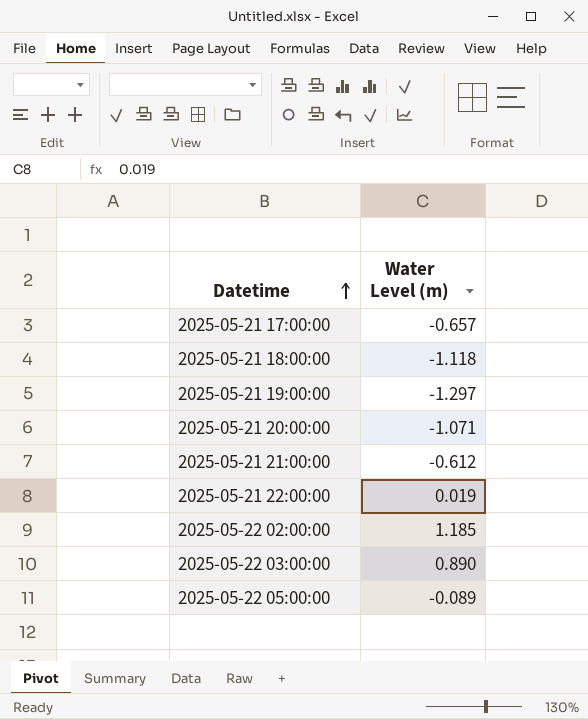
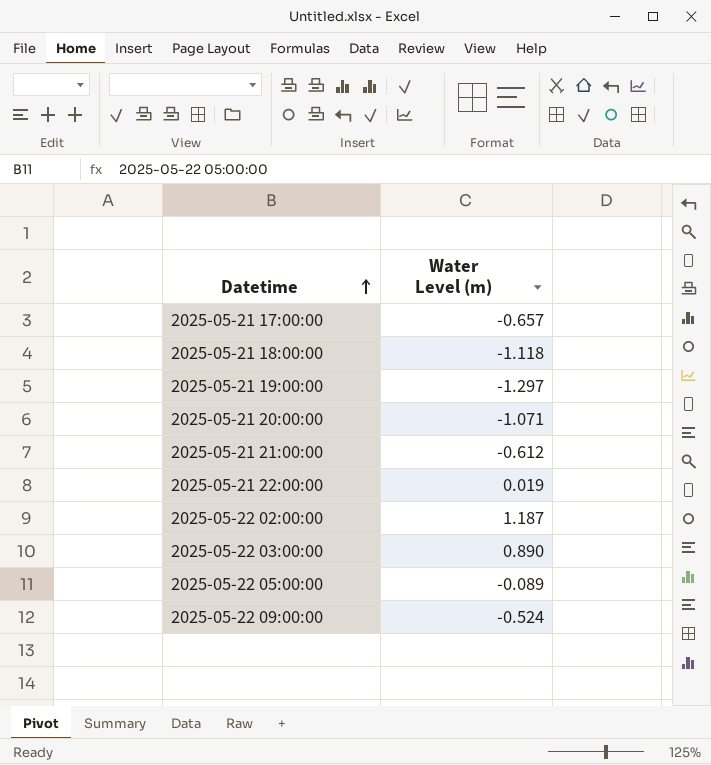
2025-05-22 02:00:00 | Water Level (m): 1.185 -> 1.187
row 2025-05-22 09:00:00: none -> -0.524

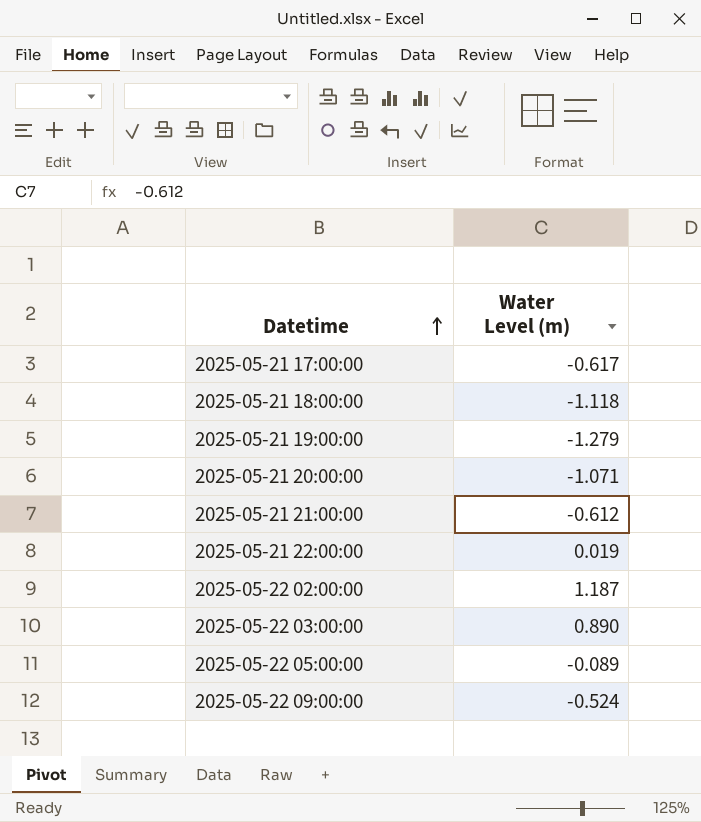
2025-05-21 17:00:00 | Water Level (m): -0.657 -> -0.617
2025-05-21 19:00:00 | Water Level (m): -1.297 -> -1.279

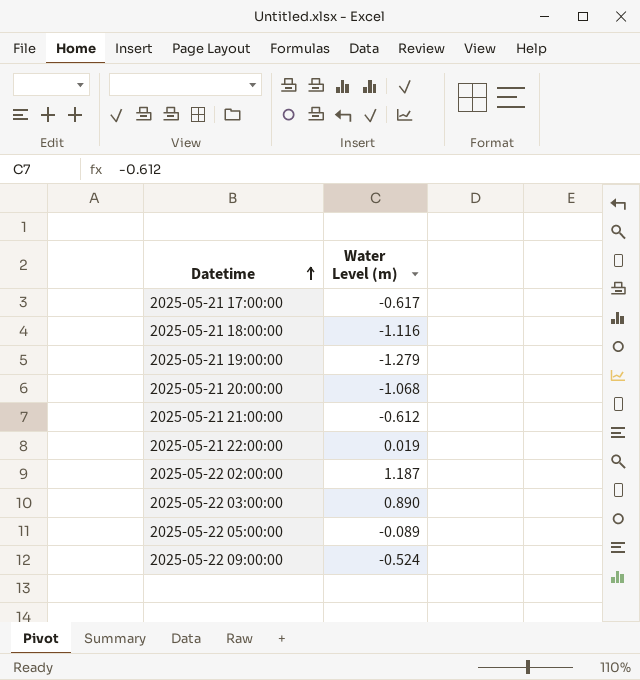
2025-05-21 18:00:00 | Water Level (m): -1.118 -> -1.116
2025-05-21 20:00:00 | Water Level (m): -1.071 -> -1.068

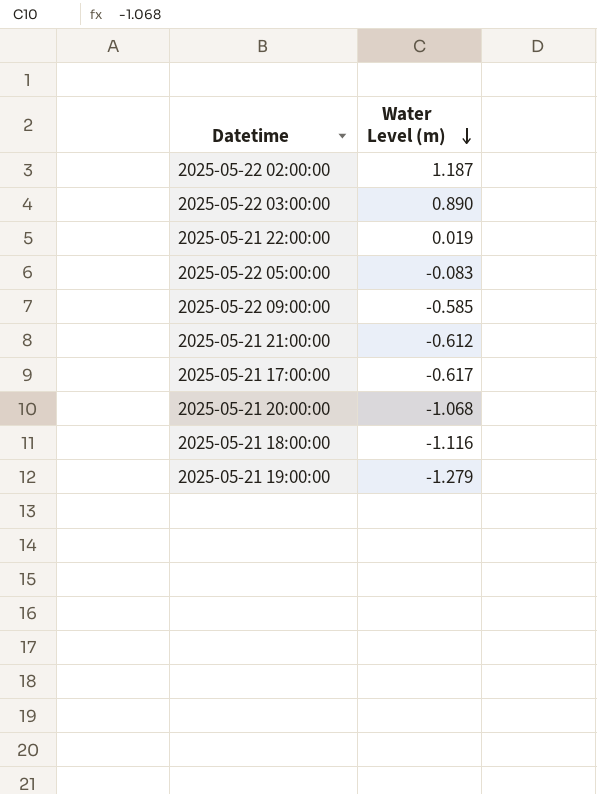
row order: Datetime ascending -> Water Level (m) descending
2025-05-22 05:00:00 | Water Level (m): -0.089 -> -0.083
2025-05-22 09:00:00 | Water Level (m): -0.524 -> -0.585

